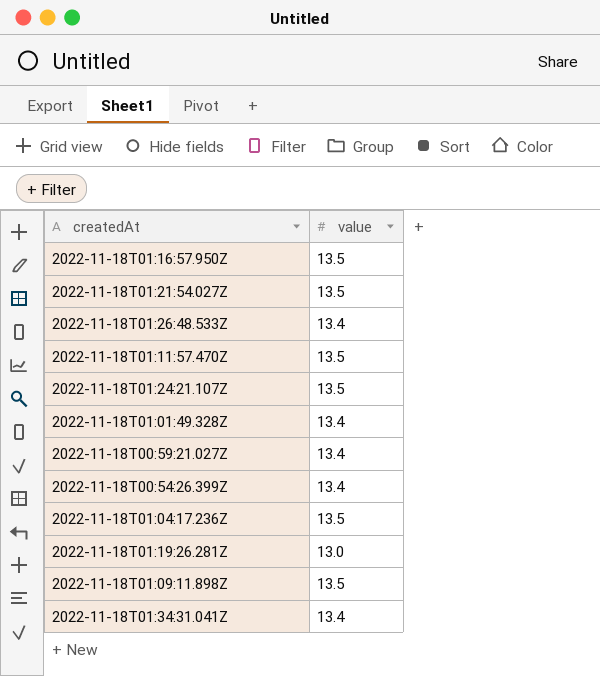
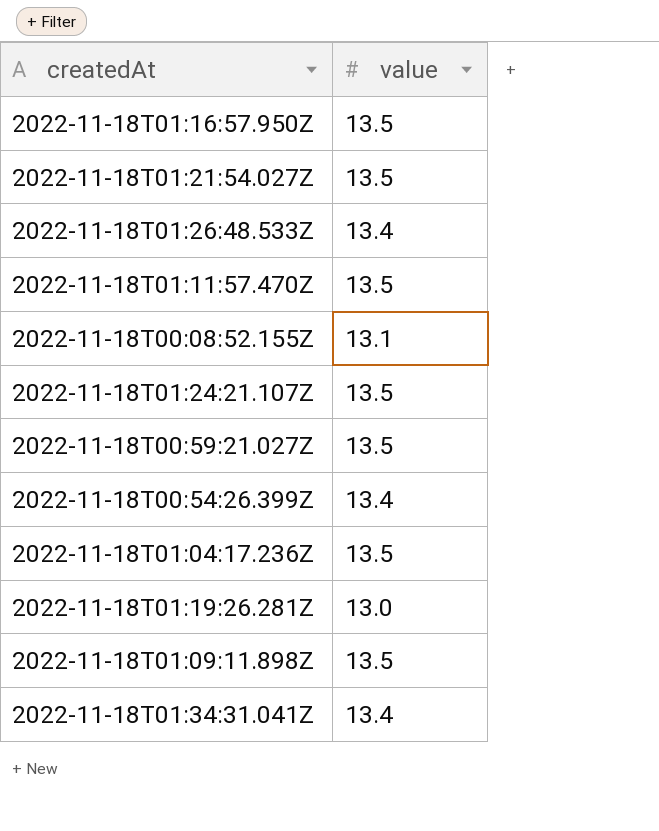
row 2022-11-18T01:01:49.328Z: 13.4 -> none
row 2022-11-18T00:08:52.155Z: none -> 13.1
2022-11-18T00:59:21.027Z | value: 13.4 -> 13.5

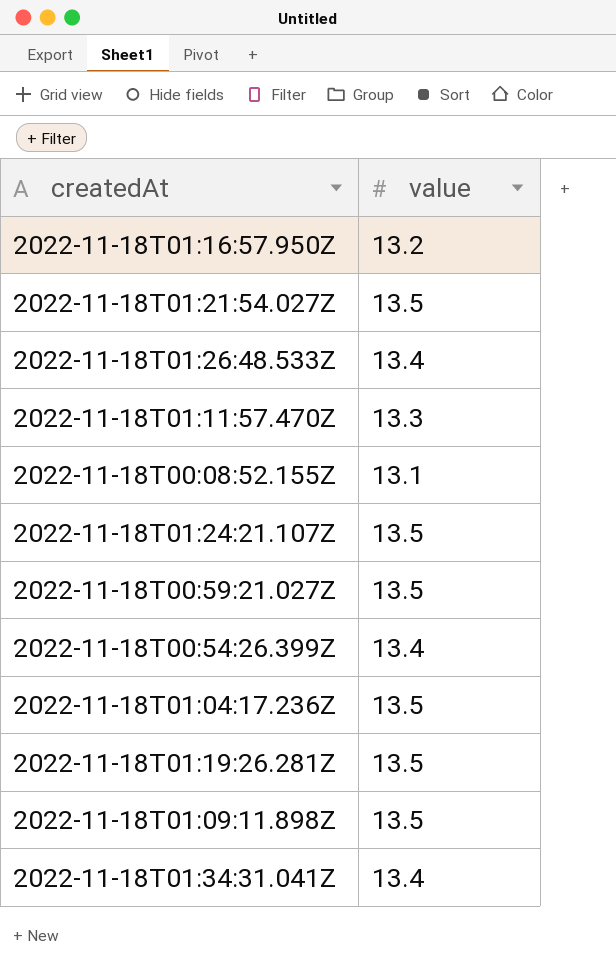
2022-11-18T01:16:57.950Z | value: 13.5 -> 13.2
2022-11-18T01:11:57.470Z | value: 13.5 -> 13.3
2022-11-18T01:19:26.281Z | value: 13.0 -> 13.5

